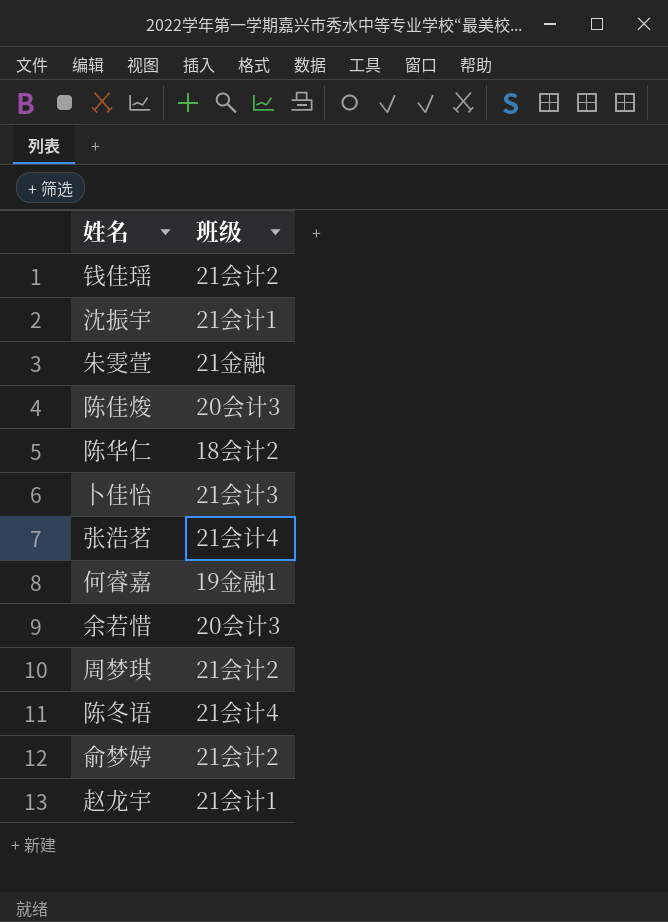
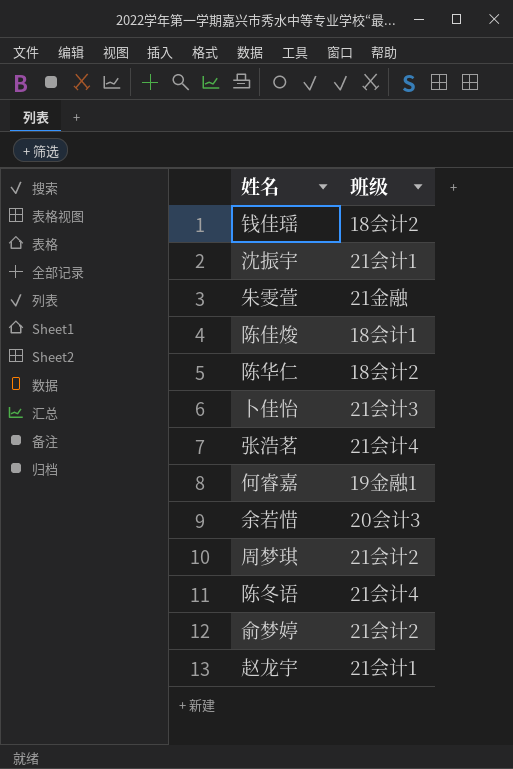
钱佳瑶 | 班级: 21会计2 -> 18会计2
陈佳焌 | 班级: 20会计3 -> 18会计1

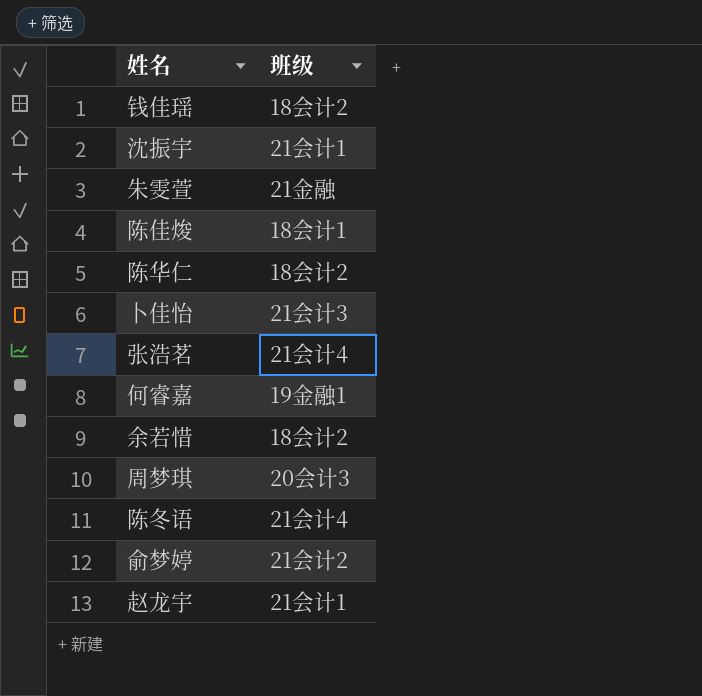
余若惜 | 班级: 20会计3 -> 18会计2
周梦琪 | 班级: 21会计2 -> 20会计3

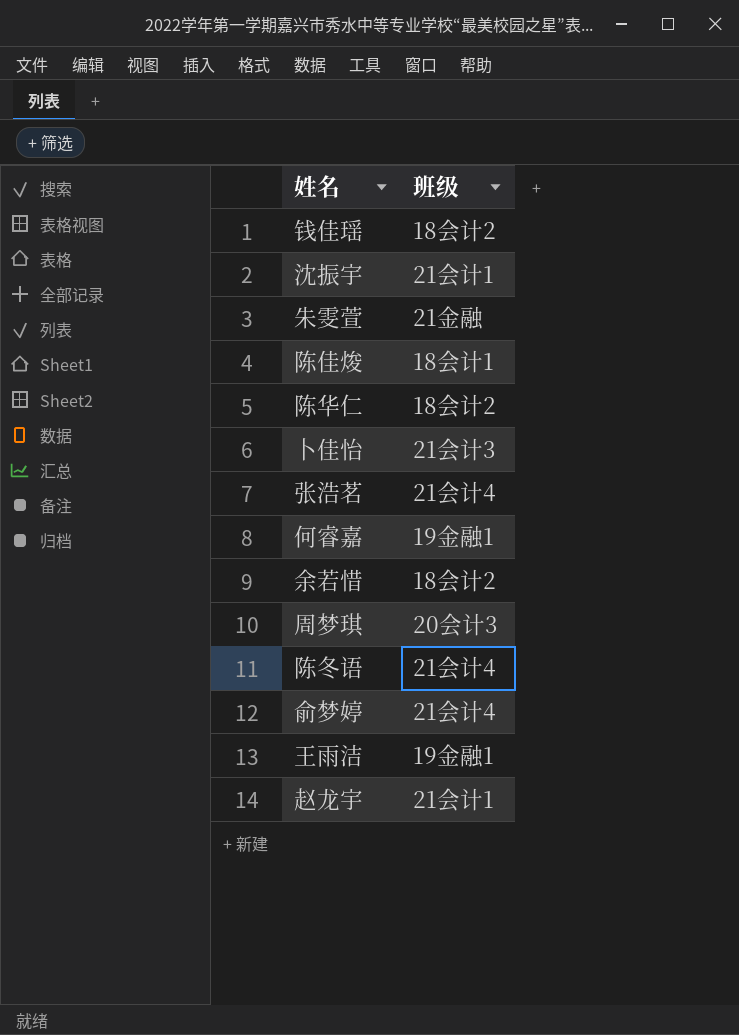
俞梦婷 | 班级: 21会计2 -> 21会计4
row 王雨洁: none -> 19金融1

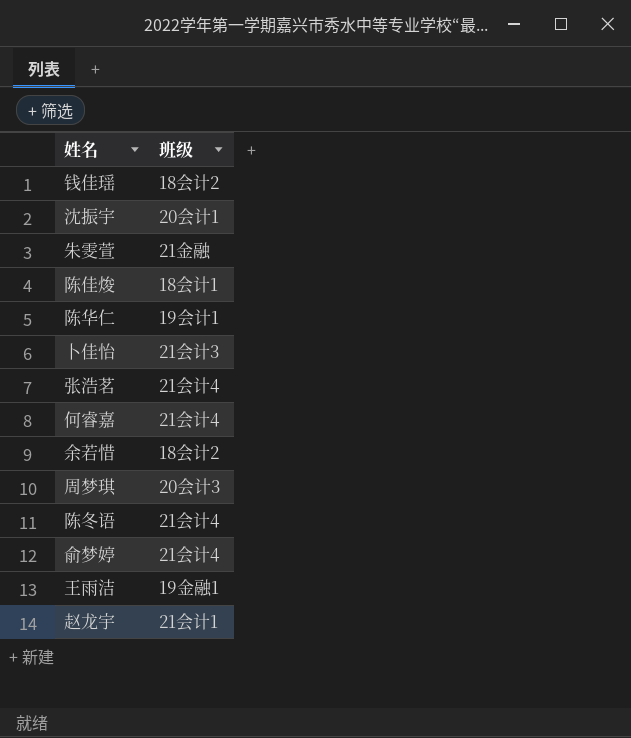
沈振宇 | 班级: 21会计1 -> 20会计1
陈华仁 | 班级: 18会计2 -> 19会计1
何睿嘉 | 班级: 19金融1 -> 21会计4

